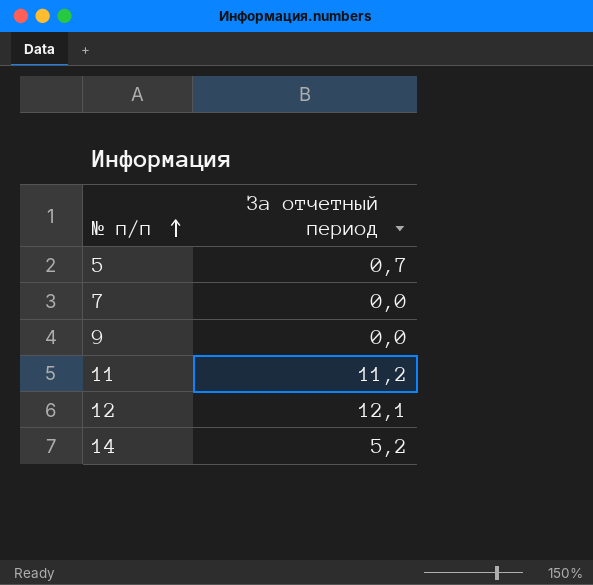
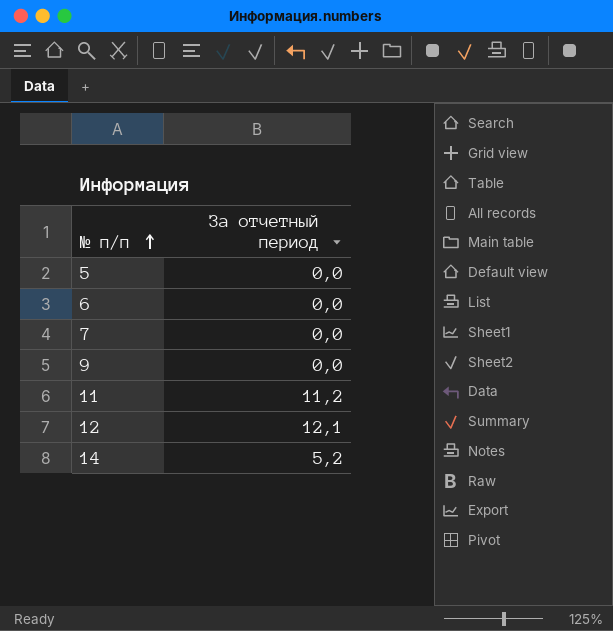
5 | За отчетный период: 0,7 -> 0,0
row 6: none -> 0,0

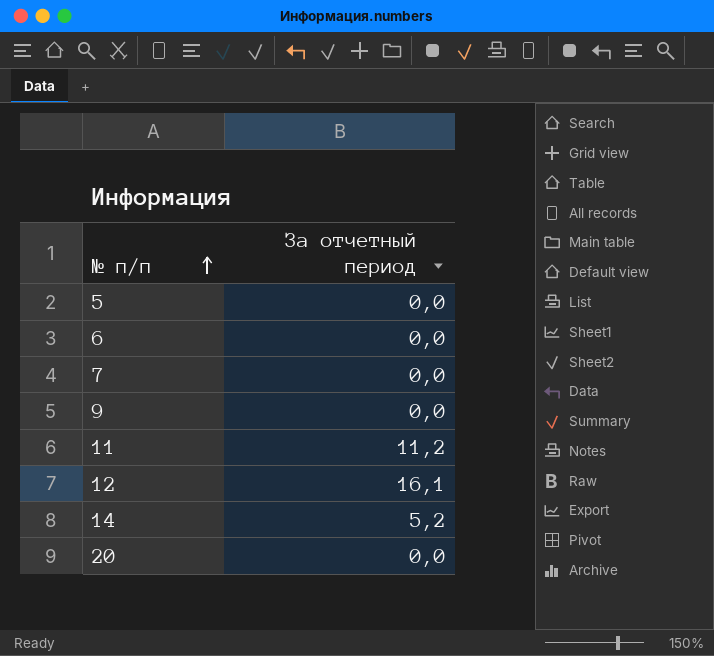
12 | За отчетный период: 12,1 -> 16,1
row 20: none -> 0,0

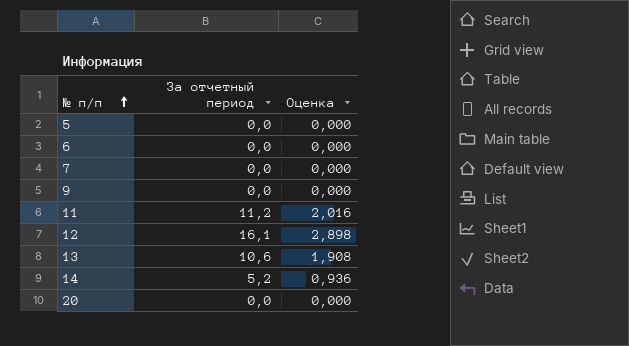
column Оценка | formula: none -> [За отчетный период] * 0,18
row 13: none -> 10,6 | 1,908

